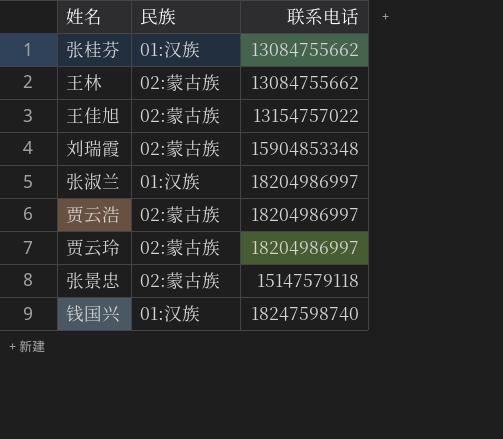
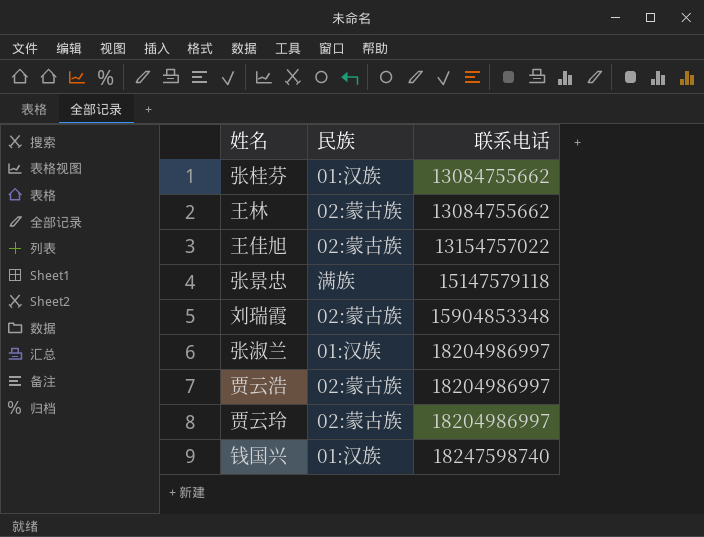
row order: none -> 联系电话 ascending
张景忠 | 民族: 02:蒙古族 -> 满族

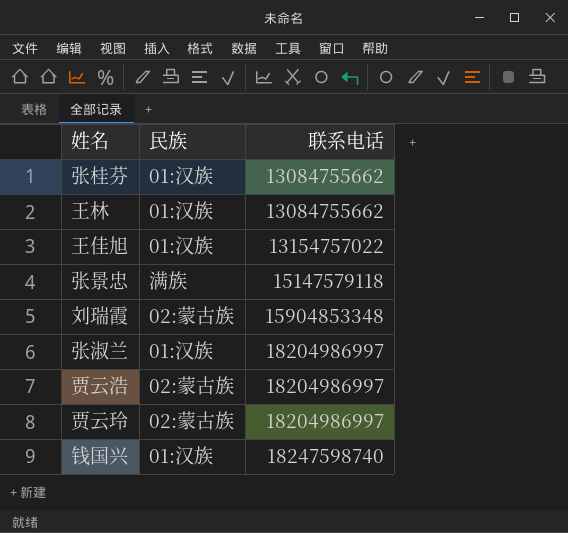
王林 | 民族: 02:蒙古族 -> 01:汉族
王佳旭 | 民族: 02:蒙古族 -> 01:汉族

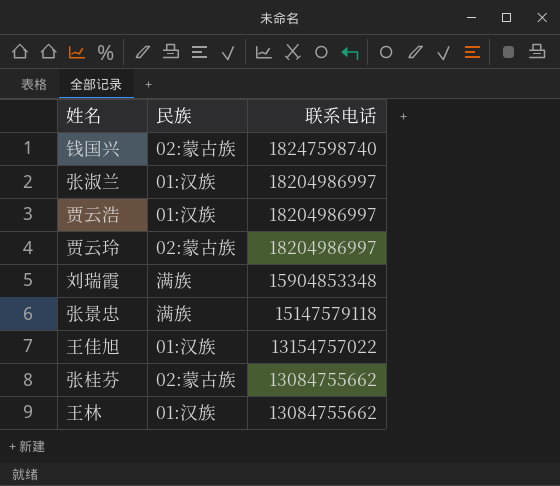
row order: 联系电话 ascending -> 联系电话 descending
钱国兴 | 民族: 01:汉族 -> 02:蒙古族
贾云浩 | 民族: 02:蒙古族 -> 01:汉族
刘瑞霞 | 民族: 02:蒙古族 -> 满族
张桂芬 | 民族: 01:汉族 -> 02:蒙古族

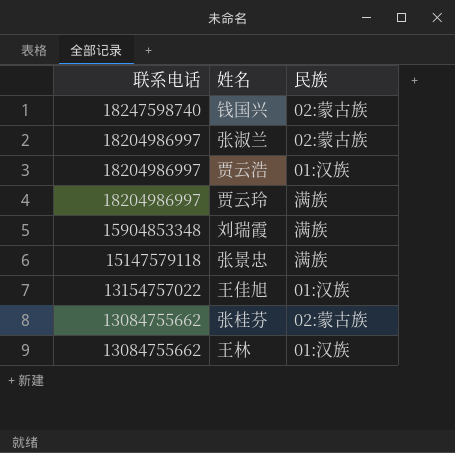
column 联系电话 | position: 3 -> 1
张淑兰 | 民族: 01:汉族 -> 02:蒙古族
贾云玲 | 民族: 02:蒙古族 -> 满族

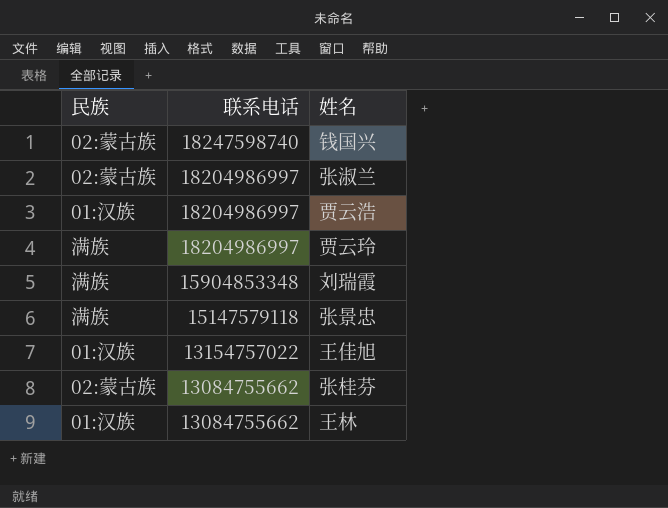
column 民族 | position: 3 -> 1

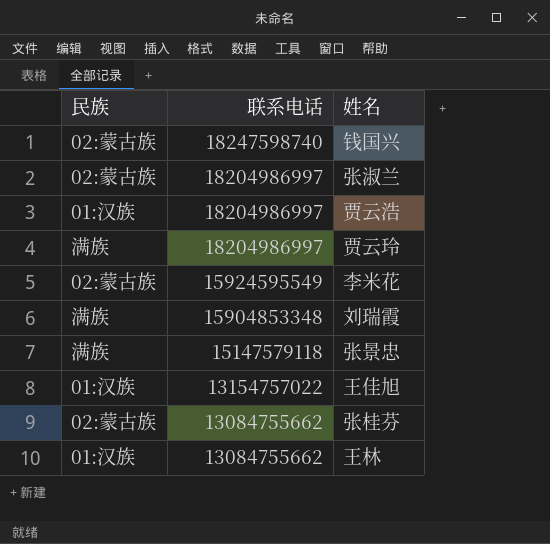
row 李米花: none -> 02:蒙古族 | 15924595549

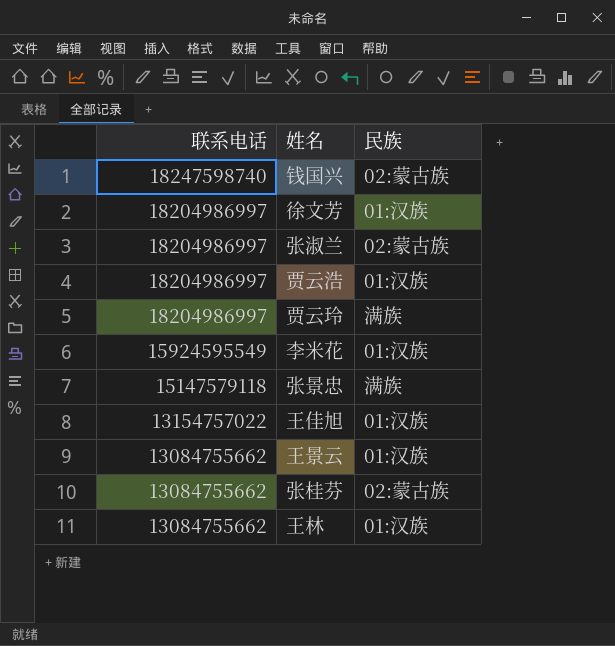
column 民族 | position: 1 -> 3
row 刘瑞霞: 满族 | 15904853348 -> none
row 徐文芳: none -> 18204986997 | 01:汉族
李米花 | 民族: 02:蒙古族 -> 01:汉族
row 王景云: none -> 13084755662 | 01:汉族

